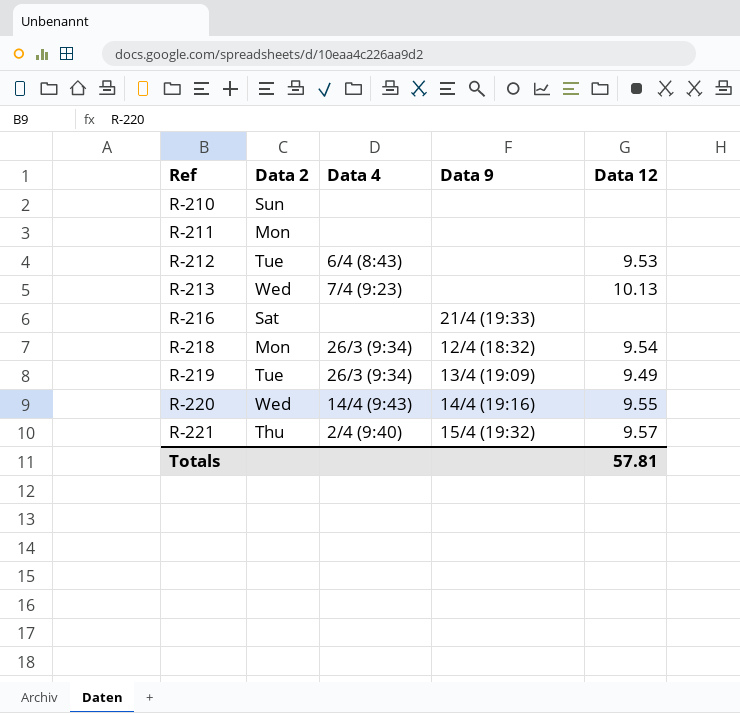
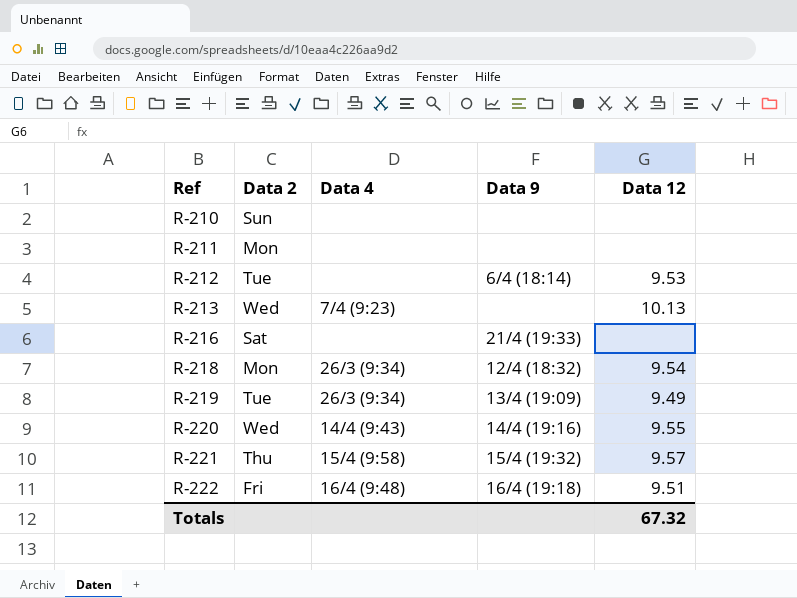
R-212 | Data 4: 6/4 (8:43) -> none
R-212 | Data 9: none -> 6/4 (18:14)
R-221 | Data 4: 2/4 (9:40) -> 15/4 (9:58)
row R-222: none -> Fri | 16/4 (9:48) | 16/4 (19:18) | 9.51
Totals | Data 12: 57.81 -> 67.32

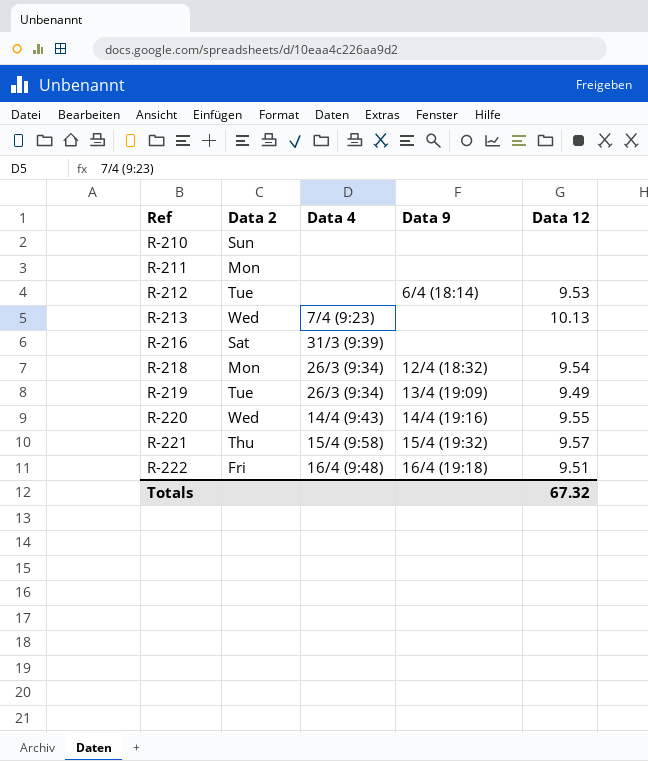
R-216 | Data 4: none -> 31/3 (9:39)
R-216 | Data 9: 21/4 (19:33) -> none

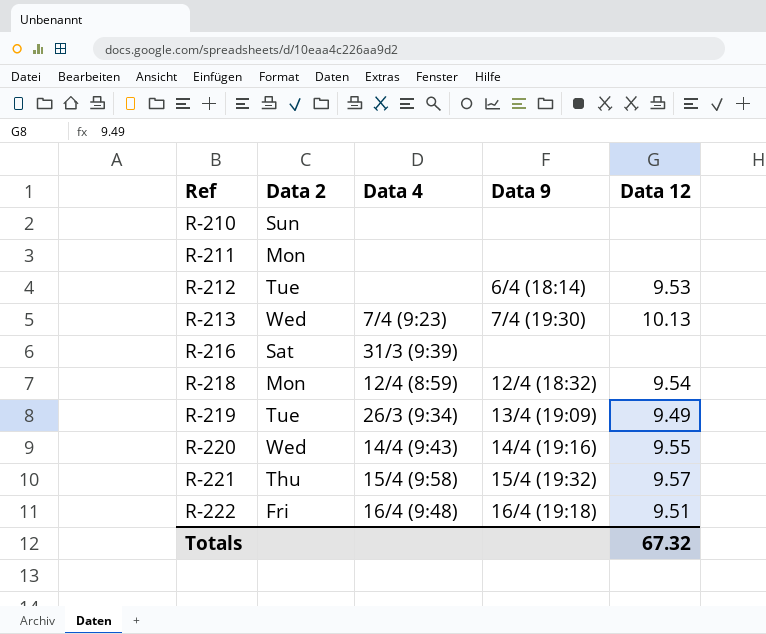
R-213 | Data 9: none -> 7/4 (19:30)
R-218 | Data 4: 26/3 (9:34) -> 12/4 (8:59)

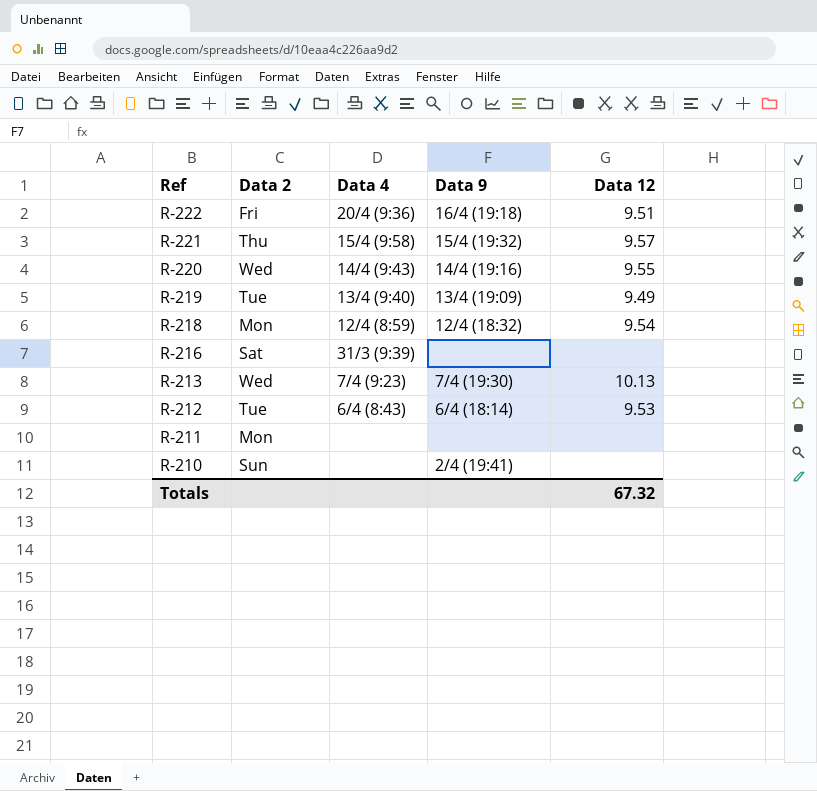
row order: Ref ascending -> Ref descending
R-222 | Data 4: 16/4 (9:48) -> 20/4 (9:36)
R-219 | Data 4: 26/3 (9:34) -> 13/4 (9:40)
R-212 | Data 4: none -> 6/4 (8:43)
R-210 | Data 9: none -> 2/4 (19:41)

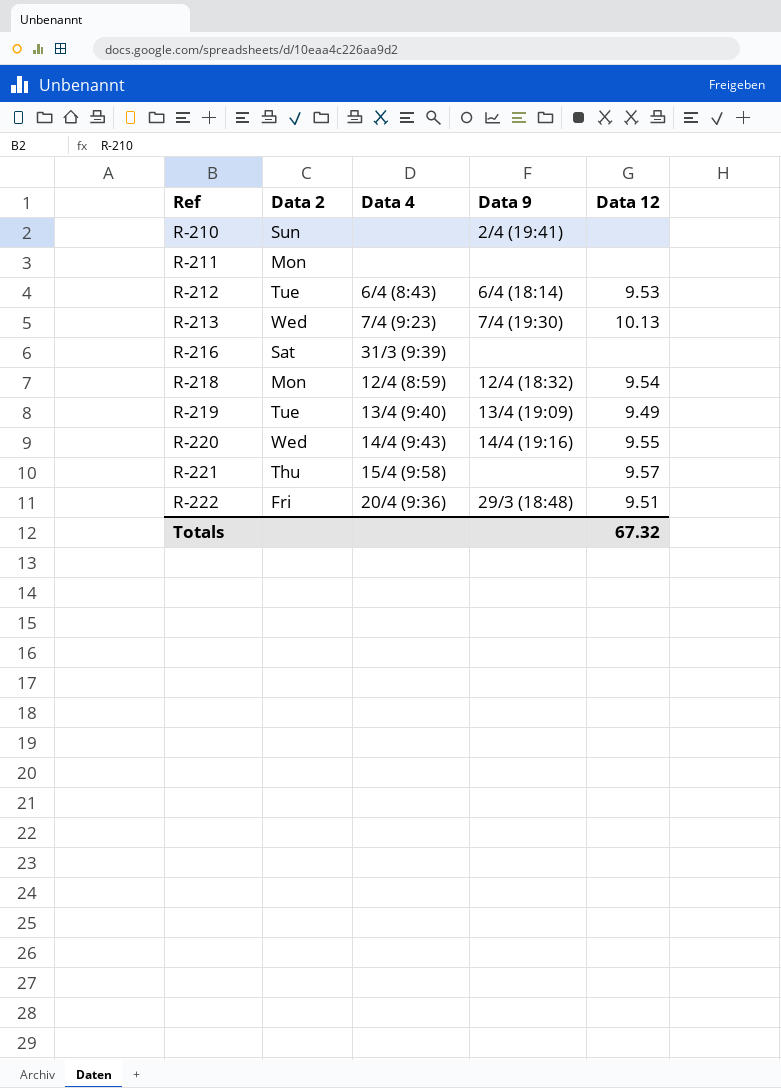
row order: Ref descending -> Ref ascending
R-221 | Data 9: 15/4 (19:32) -> none
R-222 | Data 9: 16/4 (19:18) -> 29/3 (18:48)

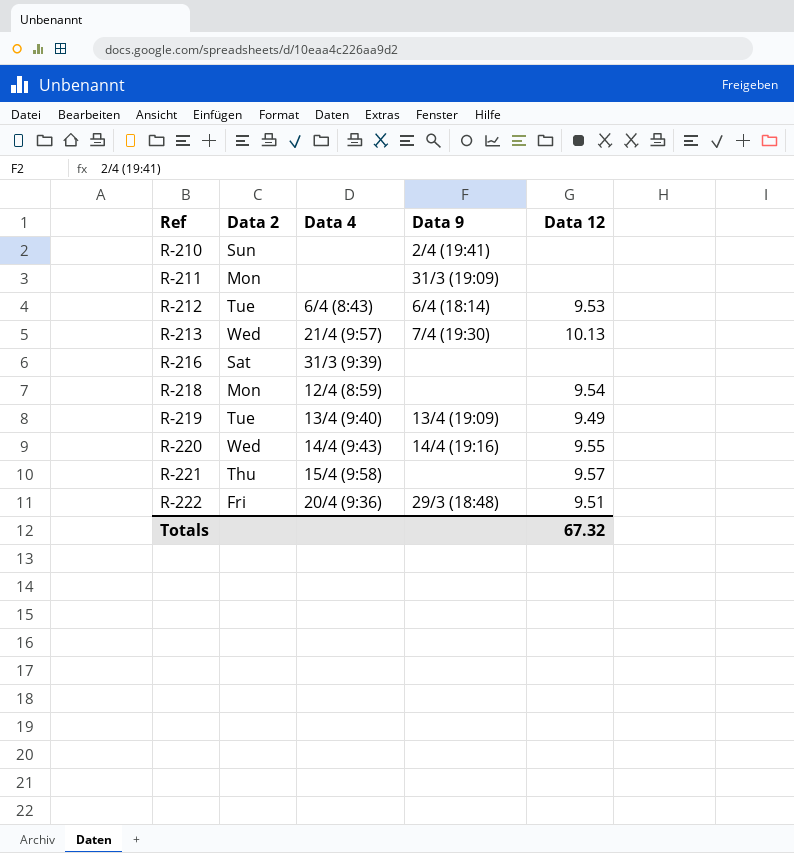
R-211 | Data 9: none -> 31/3 (19:09)
R-213 | Data 4: 7/4 (9:23) -> 21/4 (9:57)
R-218 | Data 9: 12/4 (18:32) -> none

